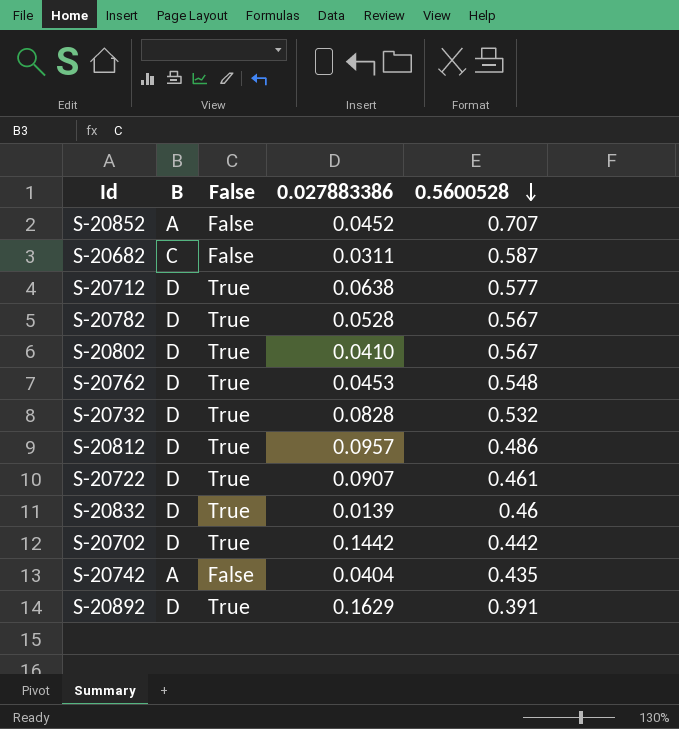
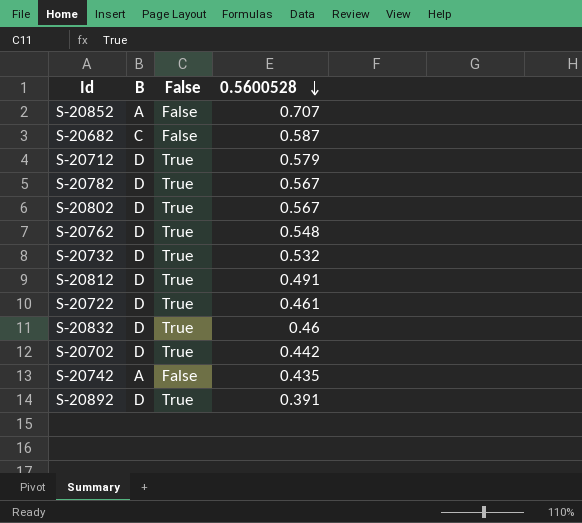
column 0.027883386 | position: 4 -> none
S-20712 | 0.5600528: 0.577 -> 0.579
S-20812 | 0.5600528: 0.486 -> 0.491

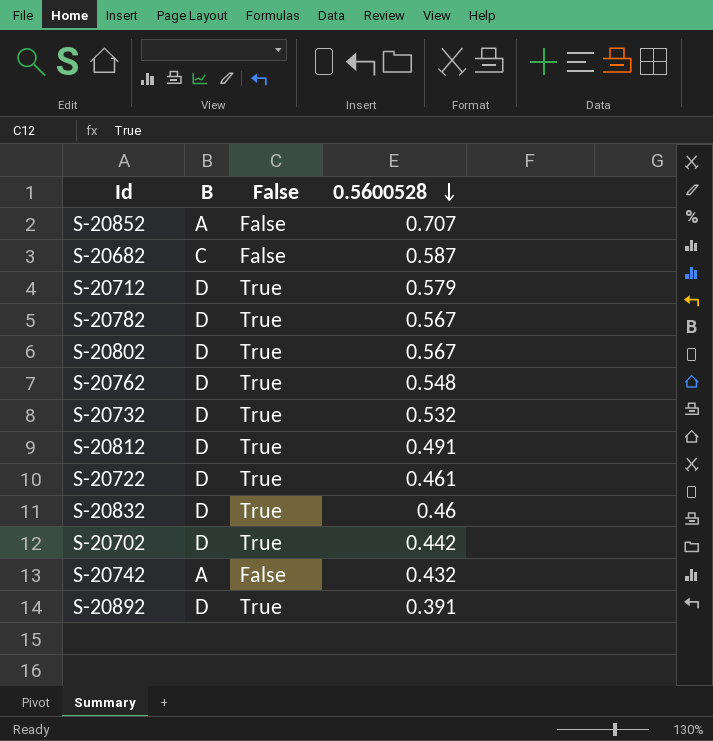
S-20742 | 0.5600528: 0.435 -> 0.432

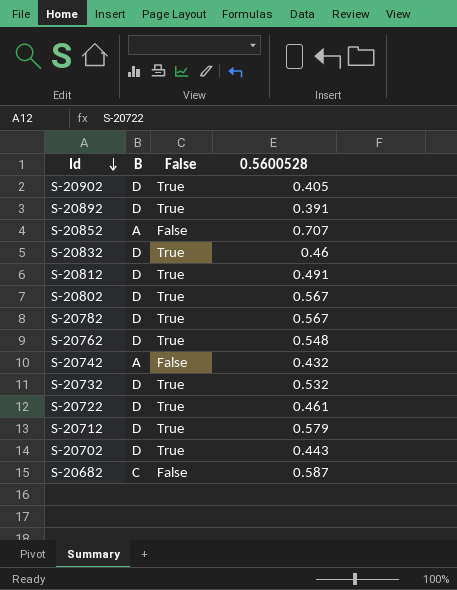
row order: 0.5600528 descending -> Id descending
row S-20902: none -> D | True | 0.405
S-20702 | 0.5600528: 0.442 -> 0.443

